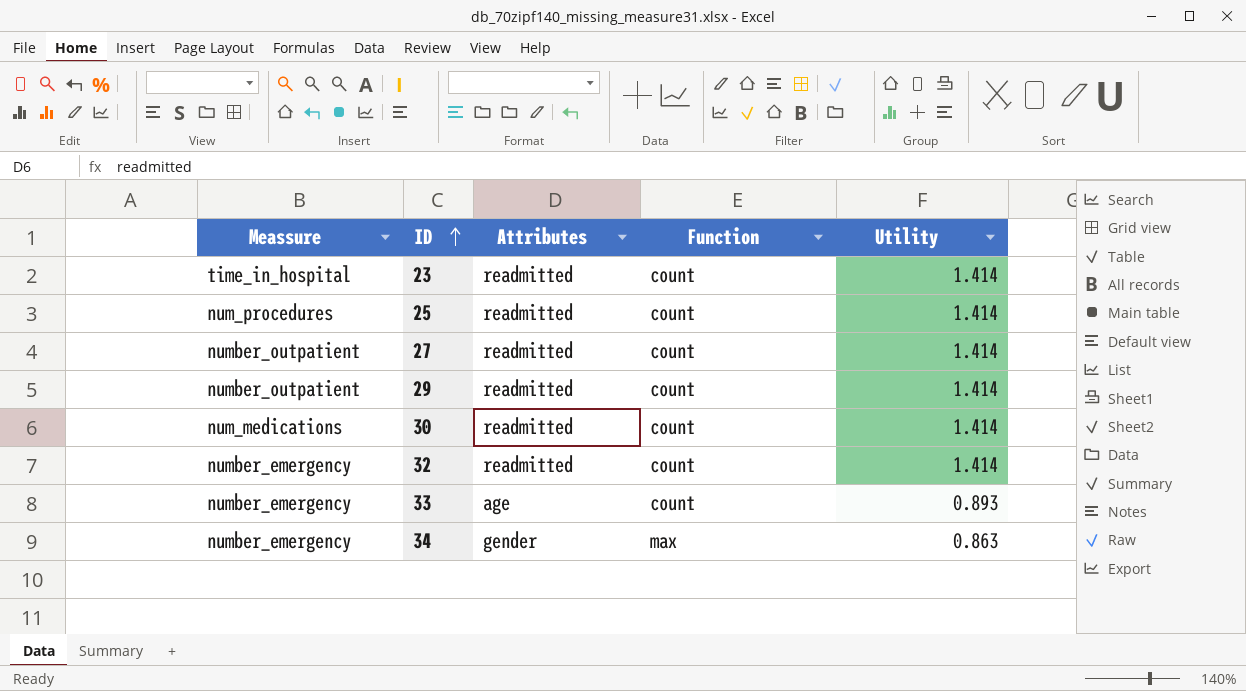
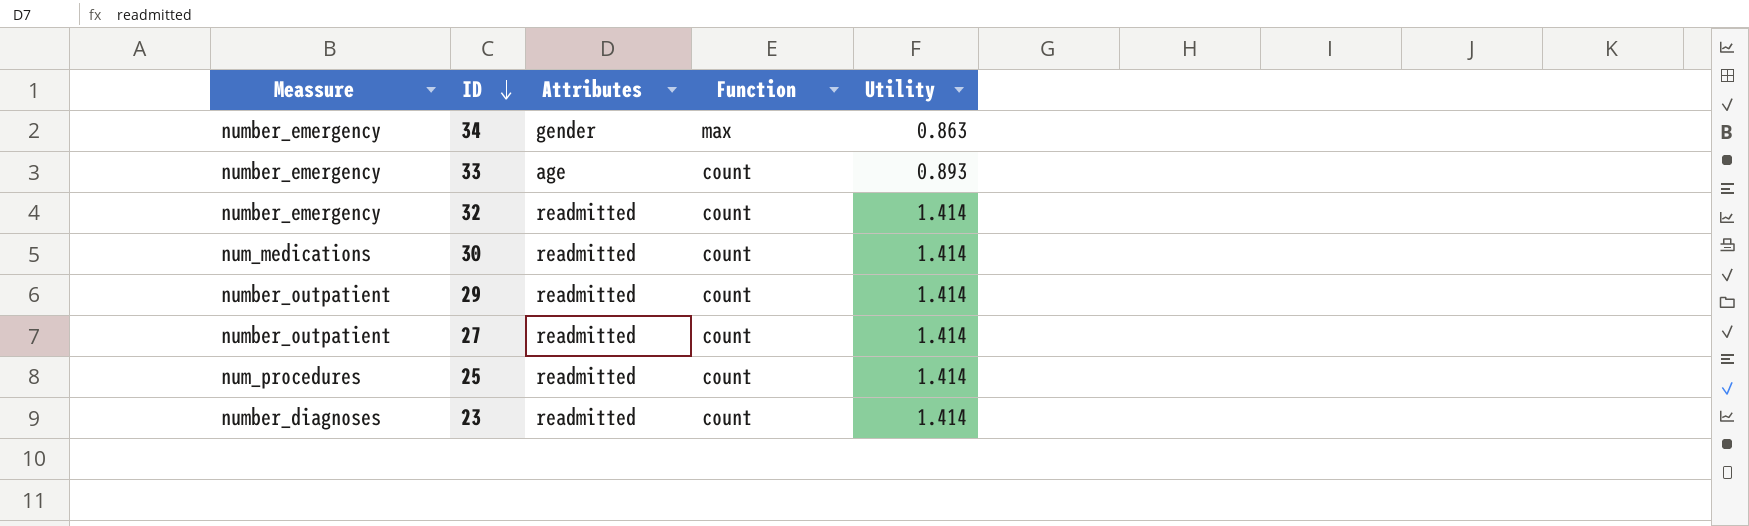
row order: ID ascending -> ID descending
23 | Meassure: time_in_hospital -> number_diagnoses

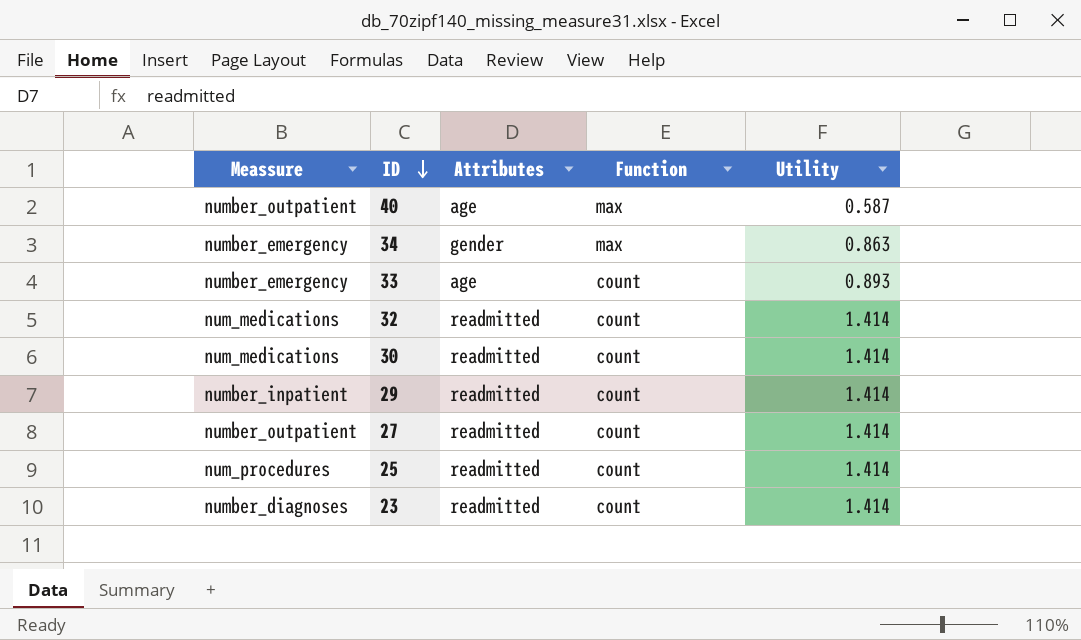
row 40: none -> number_outpatient | age | max | 0.587
32 | Meassure: number_emergency -> num_medications
29 | Meassure: number_outpatient -> number_inpatient

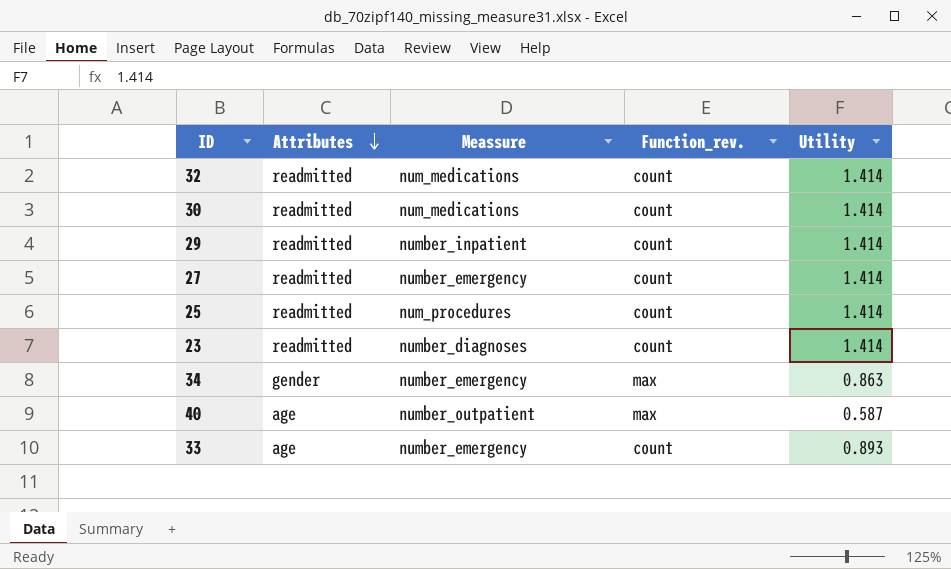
row order: ID descending -> Attributes descending
column Meassure | position: 1 -> 3
column name: Function -> Function_rev.
27 | Meassure: number_outpatient -> number_emergency

